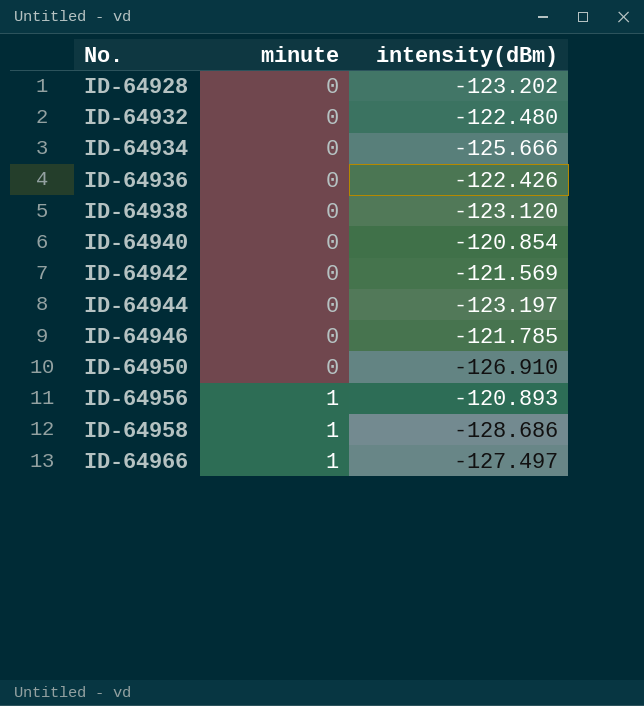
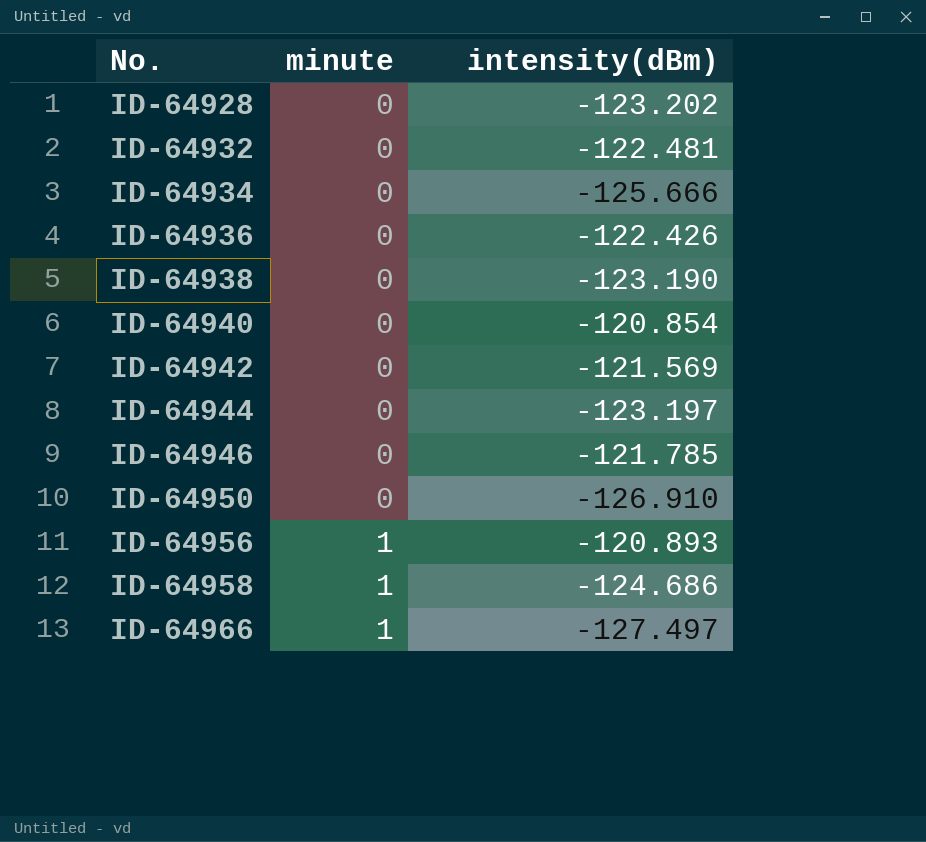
ID-64932 | intensity(dBm): -122.480 -> -122.481
ID-64938 | intensity(dBm): -123.120 -> -123.190
ID-64958 | intensity(dBm): -128.686 -> -124.686

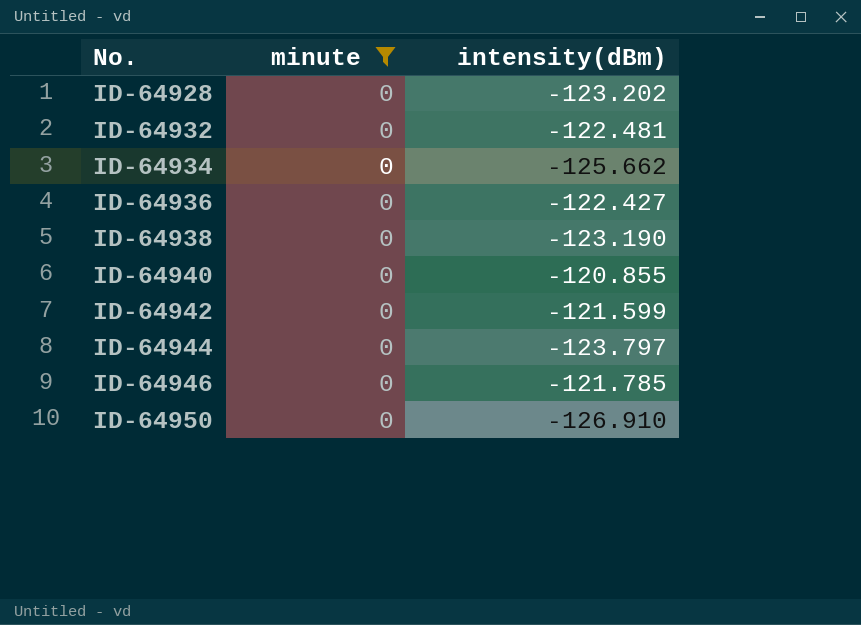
filter: none -> minute = 0
ID-64934 | intensity(dBm): -125.666 -> -125.662
ID-64936 | intensity(dBm): -122.426 -> -122.427
ID-64940 | intensity(dBm): -120.854 -> -120.855
ID-64942 | intensity(dBm): -121.569 -> -121.599
ID-64944 | intensity(dBm): -123.197 -> -123.797

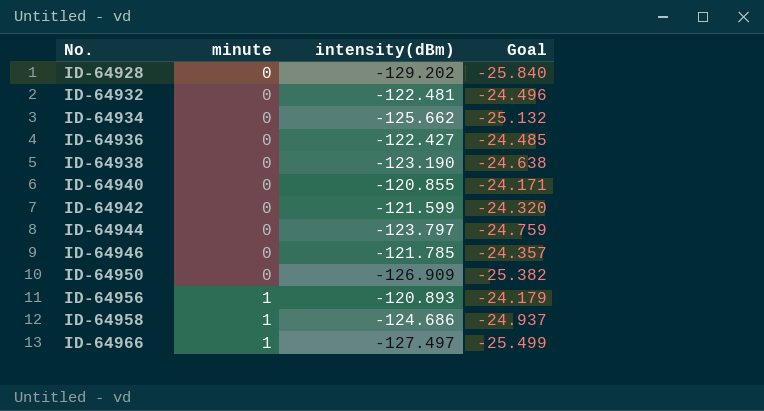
filter: minute = 0 -> none
column Goal | formula: none -> [intensity(dBm)] * 0.2
ID-64928 | intensity(dBm): -123.202 -> -129.202
ID-64950 | intensity(dBm): -126.910 -> -126.909

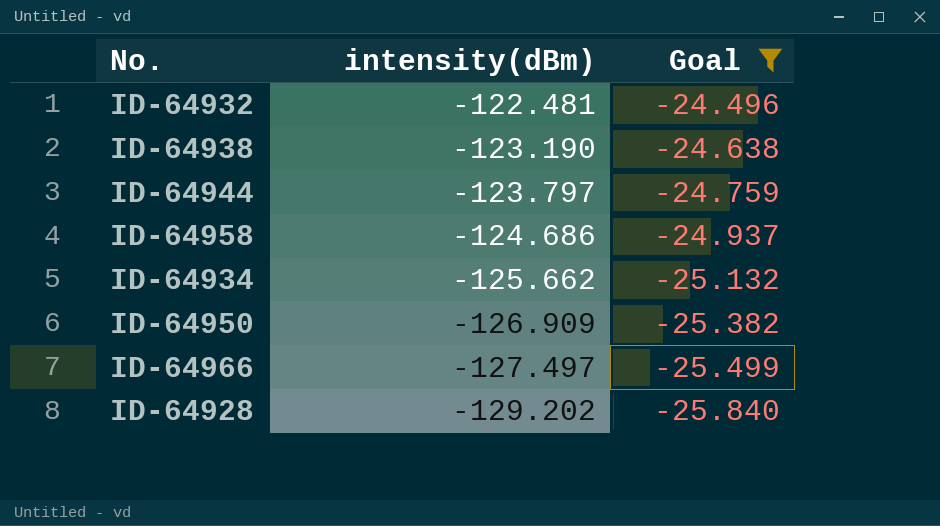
filter: none -> Goal <= -24.496
row order: No. ascending -> intensity(dBm) descending
column minute | position: 2 -> none

